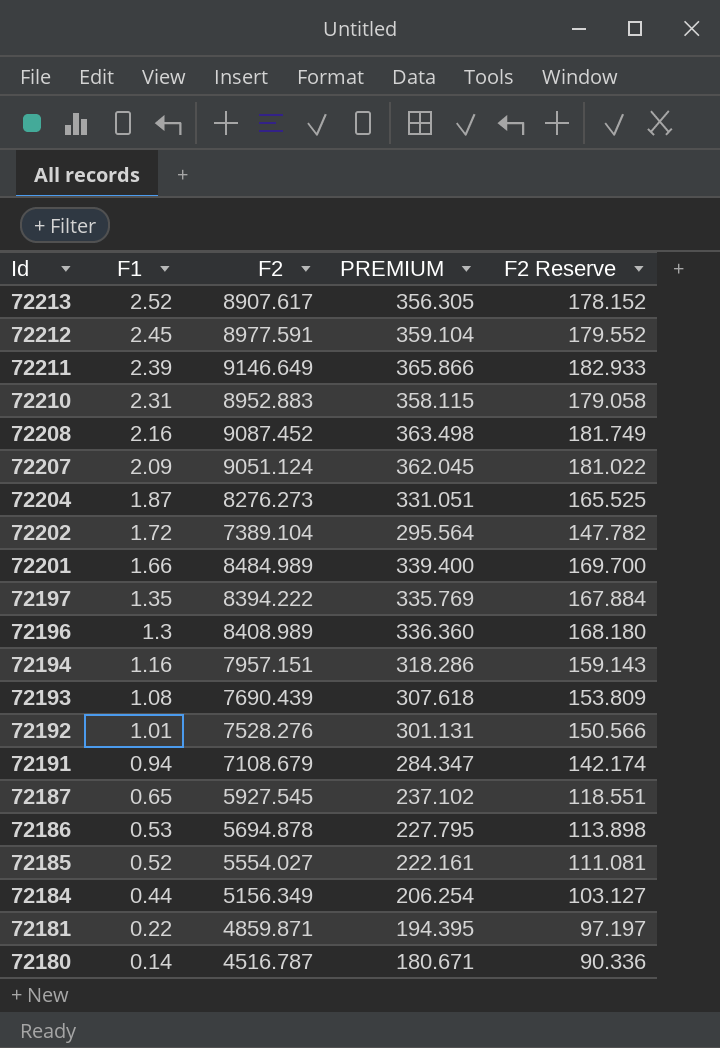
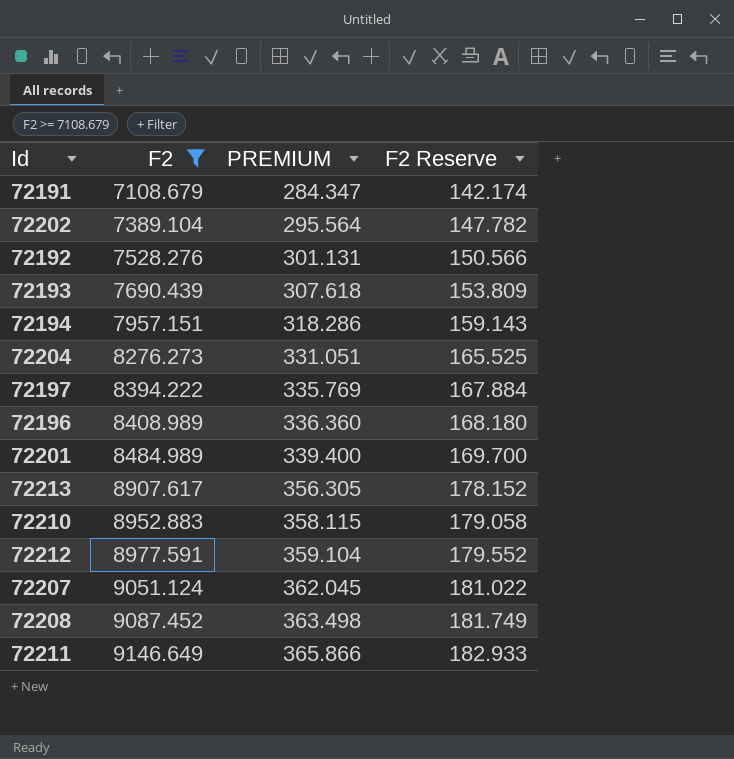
filter: none -> F2 >= 7108.679
row order: Id descending -> F2 ascending
column F1 | position: 2 -> none

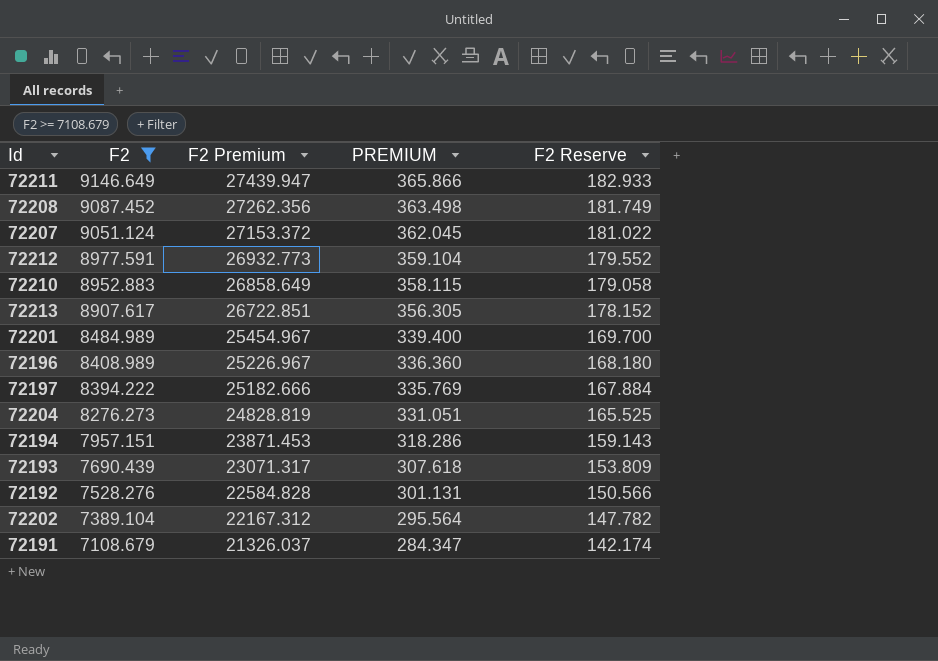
row order: F2 ascending -> F2 descending
column F2 Premium | formula: none -> [F2] * 3

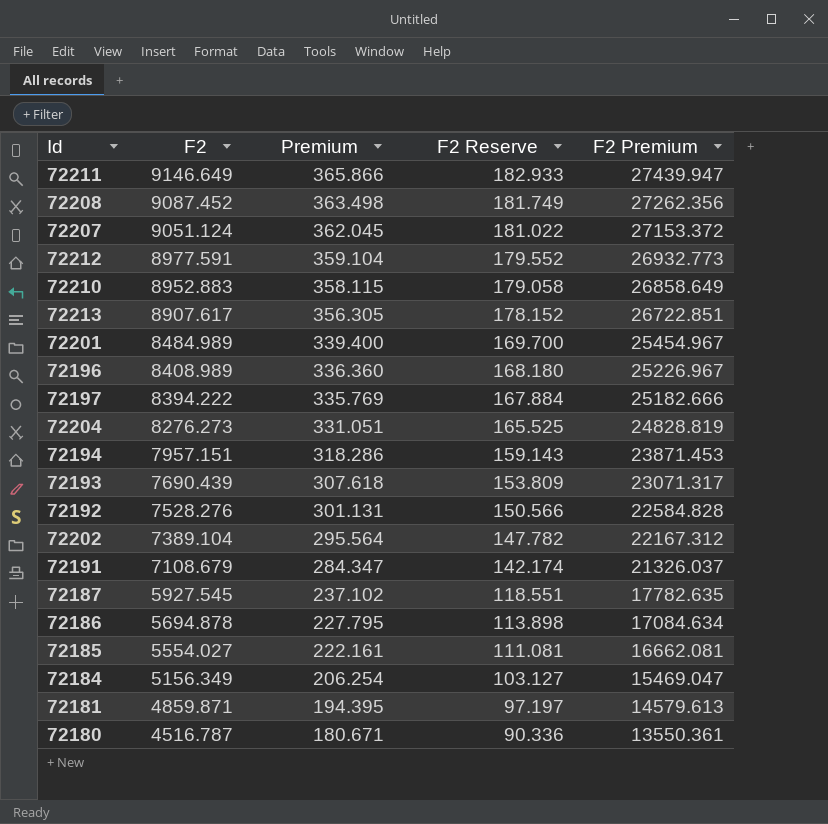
filter: F2 >= 7108.679 -> none
column name: PREMIUM -> Premium
column F2 Premium | position: 3 -> 5

